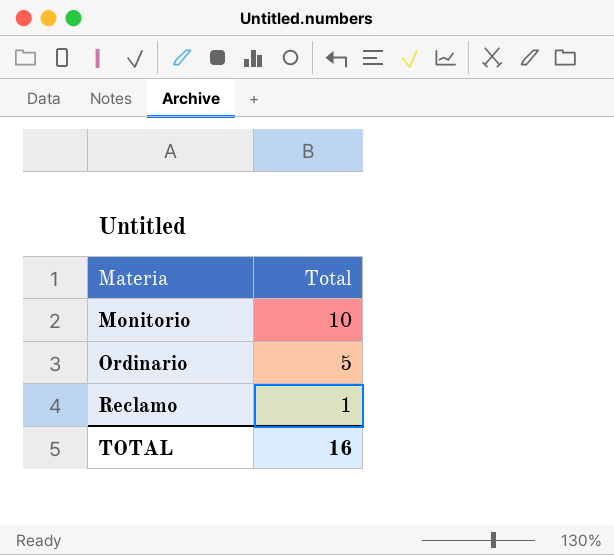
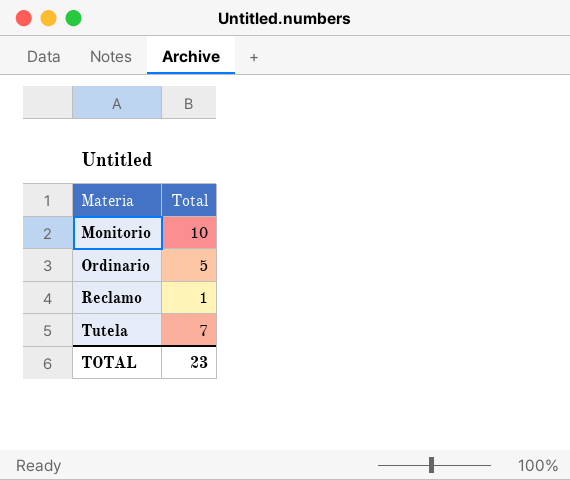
row Tutela: none -> 7
TOTAL | Total: 16 -> 23

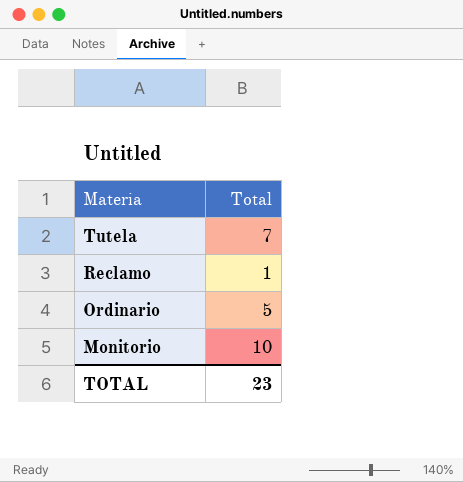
row order: Materia ascending -> Materia descending

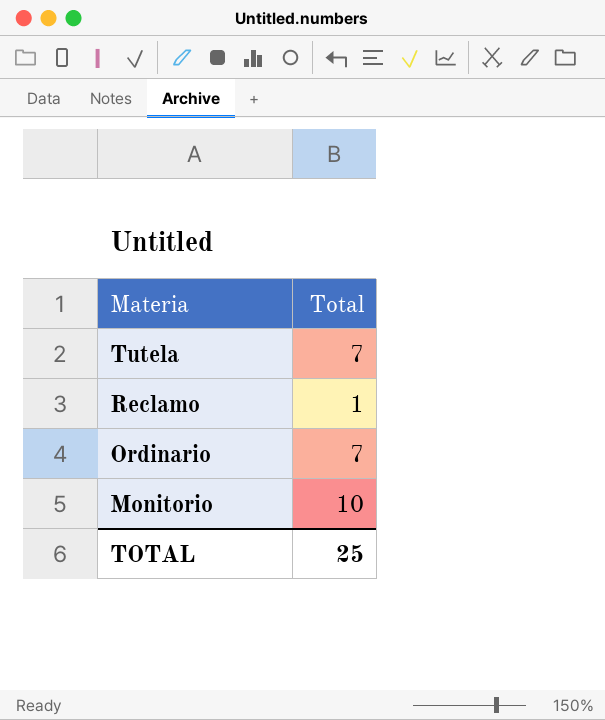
Ordinario | Total: 5 -> 7
TOTAL | Total: 23 -> 25

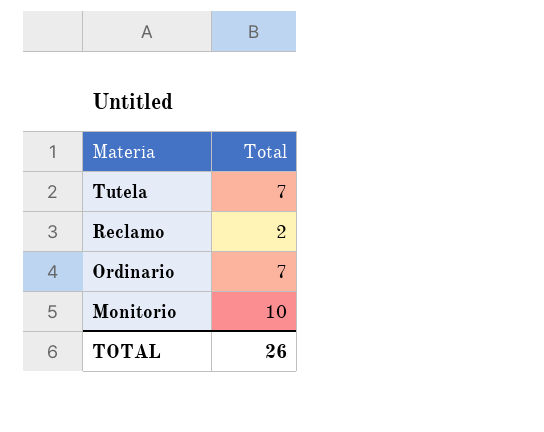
Reclamo | Total: 1 -> 2
TOTAL | Total: 25 -> 26

